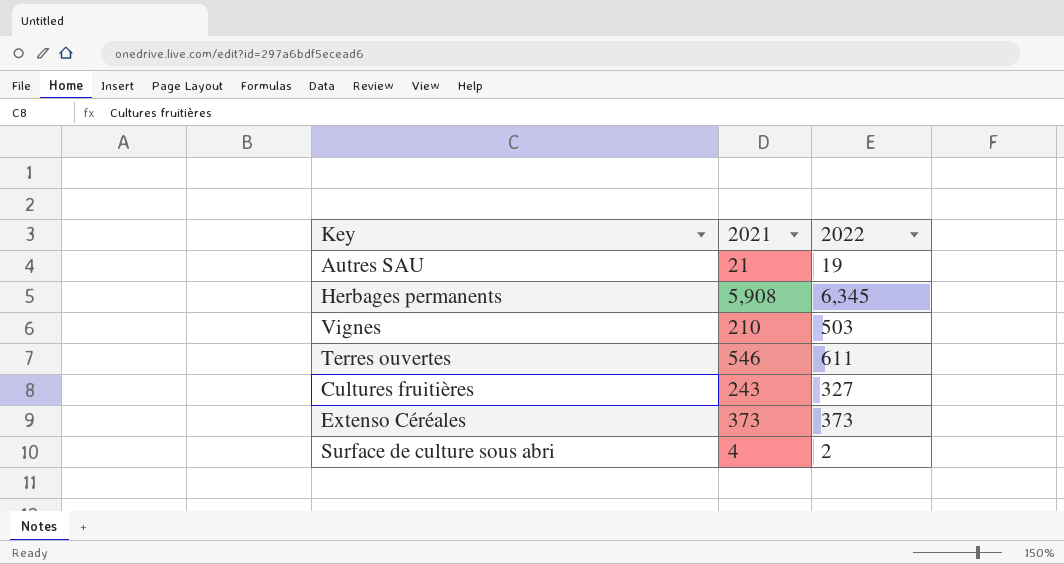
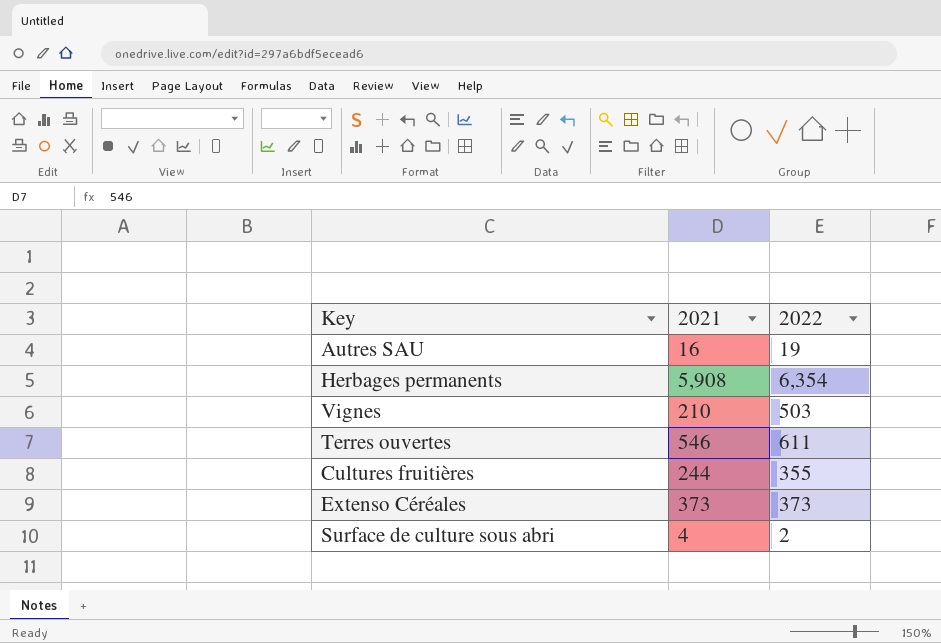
Autres SAU | 2021: 21 -> 16
Herbages permanents | 2022: 6,345 -> 6,354
Cultures fruitières | 2021: 243 -> 244
Cultures fruitières | 2022: 327 -> 355

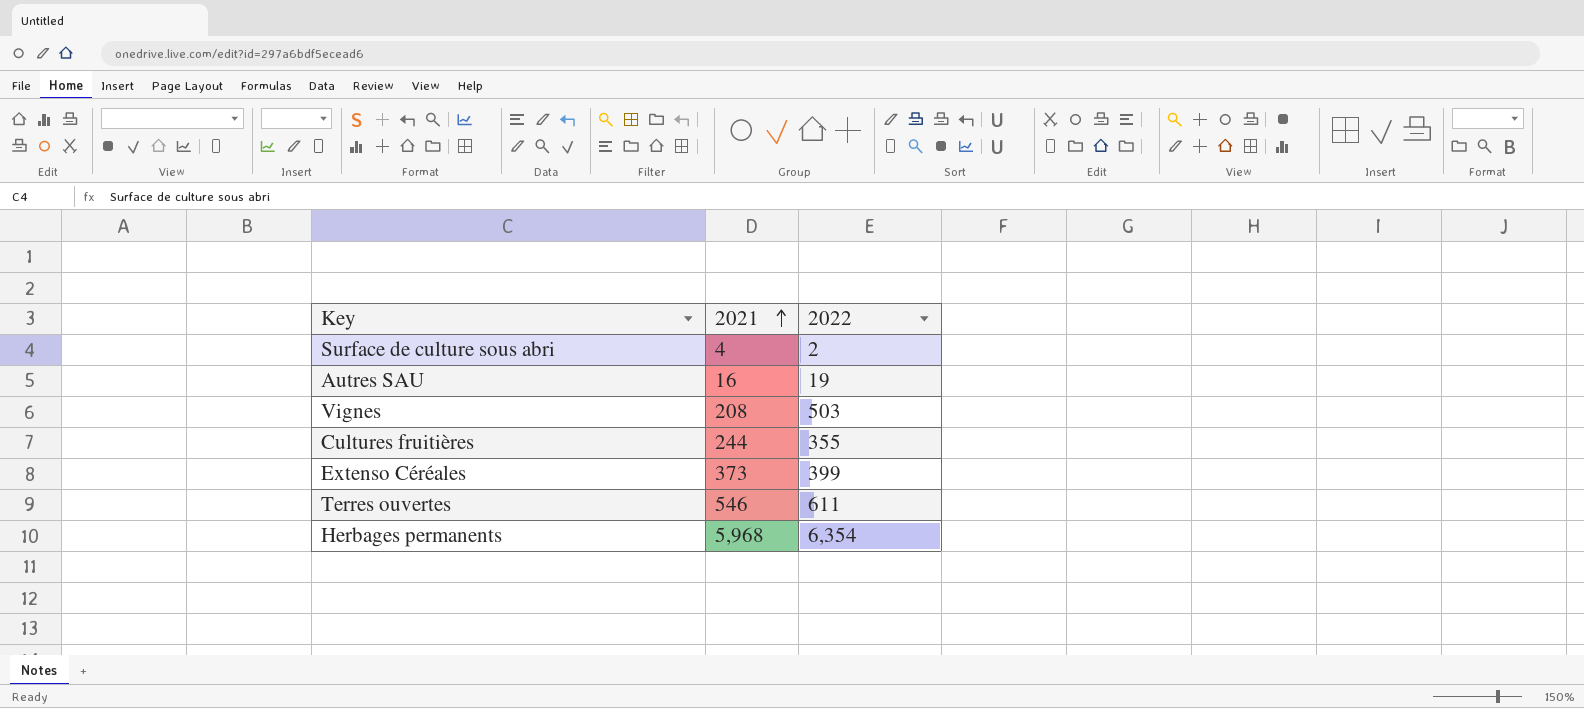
row order: none -> 2021 ascending
Vignes | 2021: 210 -> 208
Extenso Céréales | 2022: 373 -> 399
Herbages permanents | 2021: 5,908 -> 5,968

